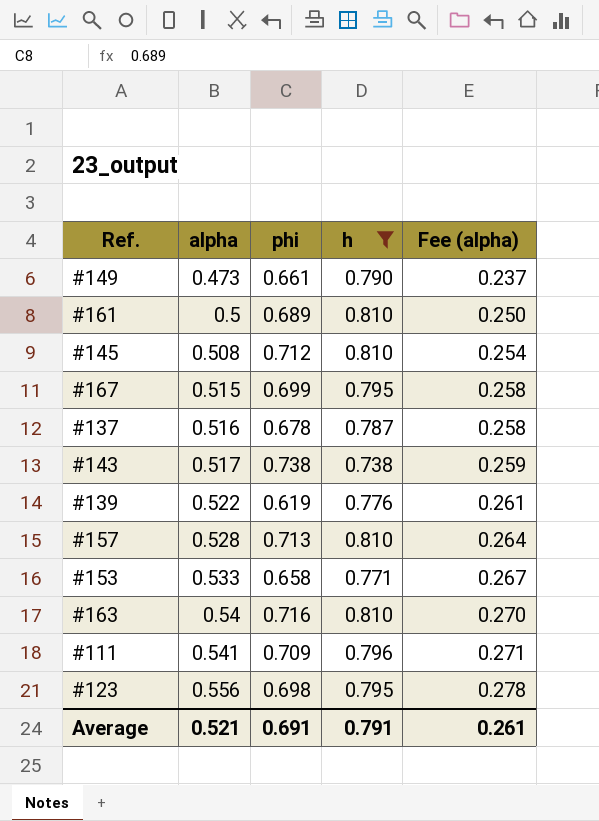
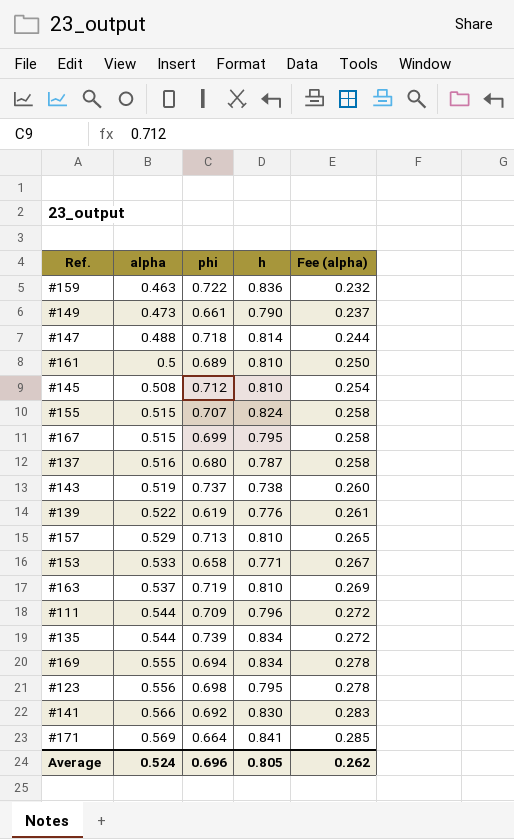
filter: h <= 0.810 -> none
#137 | phi: 0.678 -> 0.680
#143 | alpha: 0.517 -> 0.519
#143 | phi: 0.738 -> 0.737
#143 | Fee (alpha): 0.259 -> 0.260
#157 | alpha: 0.528 -> 0.529
#157 | Fee (alpha): 0.264 -> 0.265
#163 | alpha: 0.54 -> 0.537
#163 | phi: 0.716 -> 0.719
#163 | Fee (alpha): 0.270 -> 0.269
#111 | alpha: 0.541 -> 0.544
#111 | Fee (alpha): 0.271 -> 0.272
Average | alpha: 0.521 -> 0.524
Average | phi: 0.691 -> 0.696
Average | h: 0.791 -> 0.805
Average | Fee (alpha): 0.261 -> 0.262

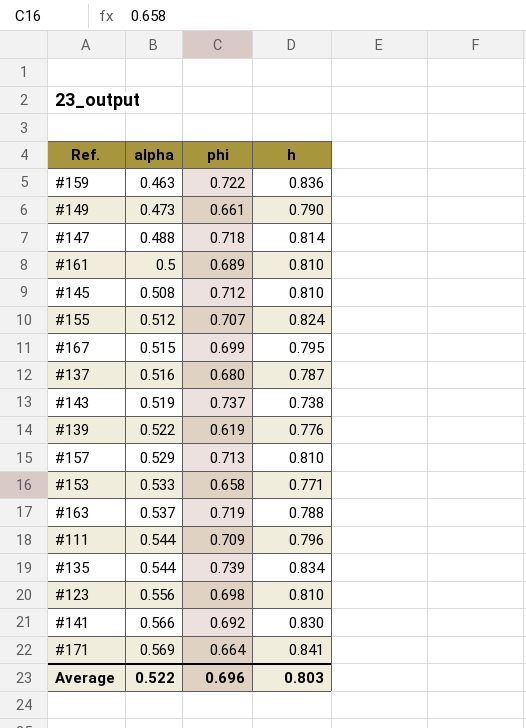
column Fee (alpha) | formula: [alpha] * 0.5 -> none
row #169: 0.555 | 0.694 | 0.834 | 0.278 -> none
#155 | alpha: 0.515 -> 0.512
#163 | h: 0.810 -> 0.788
#123 | h: 0.795 -> 0.810
Average | alpha: 0.524 -> 0.522
Average | h: 0.805 -> 0.803

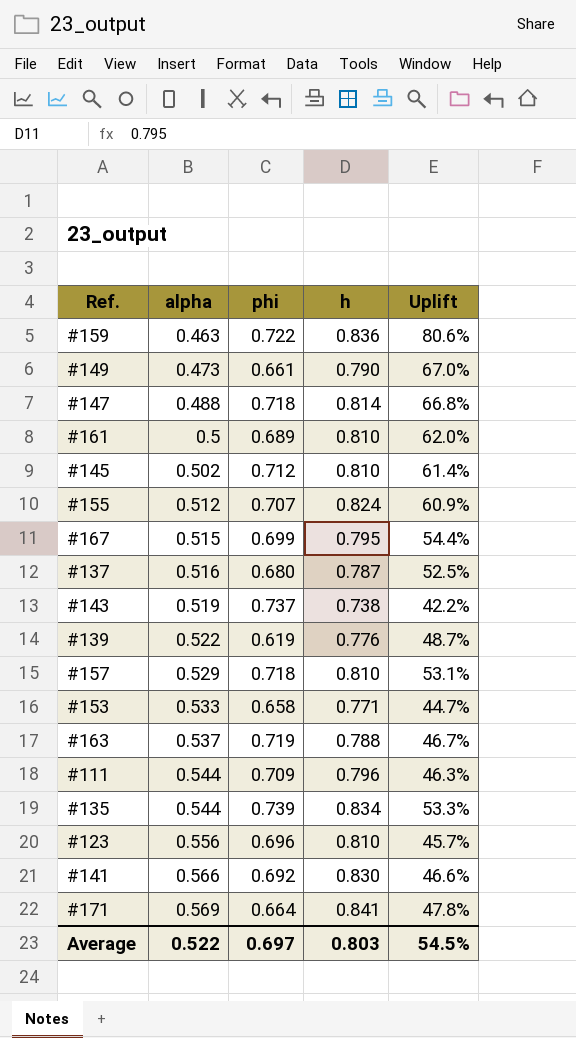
column Uplift | formula: none -> ([h] - [alpha]) / [alpha]
#145 | alpha: 0.508 -> 0.502
#157 | phi: 0.713 -> 0.718
#123 | phi: 0.698 -> 0.696
Average | phi: 0.696 -> 0.697

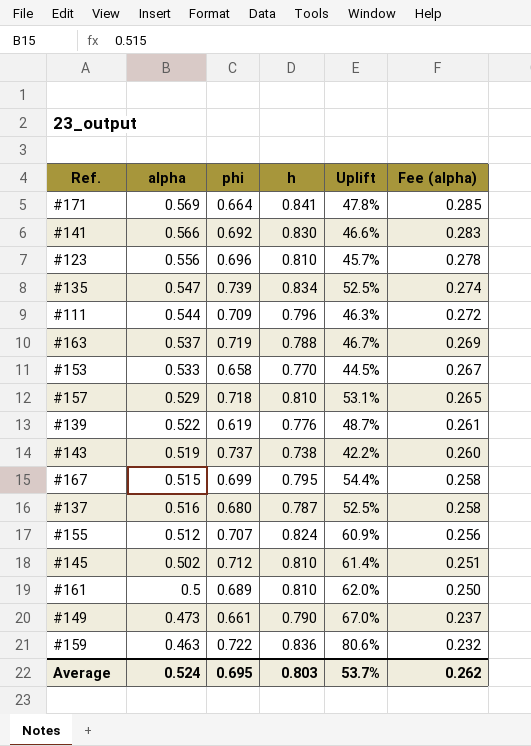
row order: alpha ascending -> Fee (alpha) descending
column Fee (alpha) | formula: none -> [alpha] * 0.5
row #147: 0.488 | 0.718 | 0.814 | 66.8% -> none
#135 | alpha: 0.544 -> 0.547
#135 | Uplift: 53.3% -> 52.5%
#153 | h: 0.771 -> 0.770
#153 | Uplift: 44.7% -> 44.5%
Average | alpha: 0.522 -> 0.524
Average | phi: 0.697 -> 0.695
Average | Uplift: 54.5% -> 53.7%

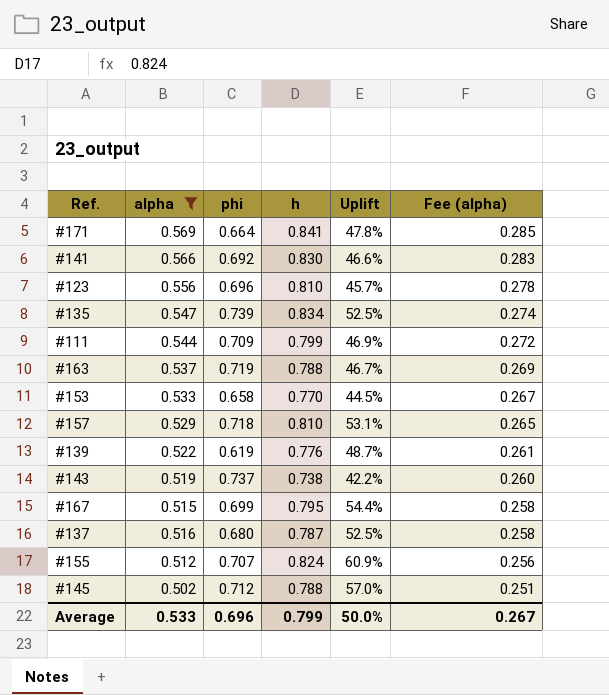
filter: none -> alpha >= 0.502
#111 | h: 0.796 -> 0.799
#111 | Uplift: 46.3% -> 46.9%
#145 | h: 0.810 -> 0.788
#145 | Uplift: 61.4% -> 57.0%
Average | alpha: 0.524 -> 0.533
Average | phi: 0.695 -> 0.696
Average | h: 0.803 -> 0.799
Average | Uplift: 53.7% -> 50.0%
Average | Fee (alpha): 0.262 -> 0.267

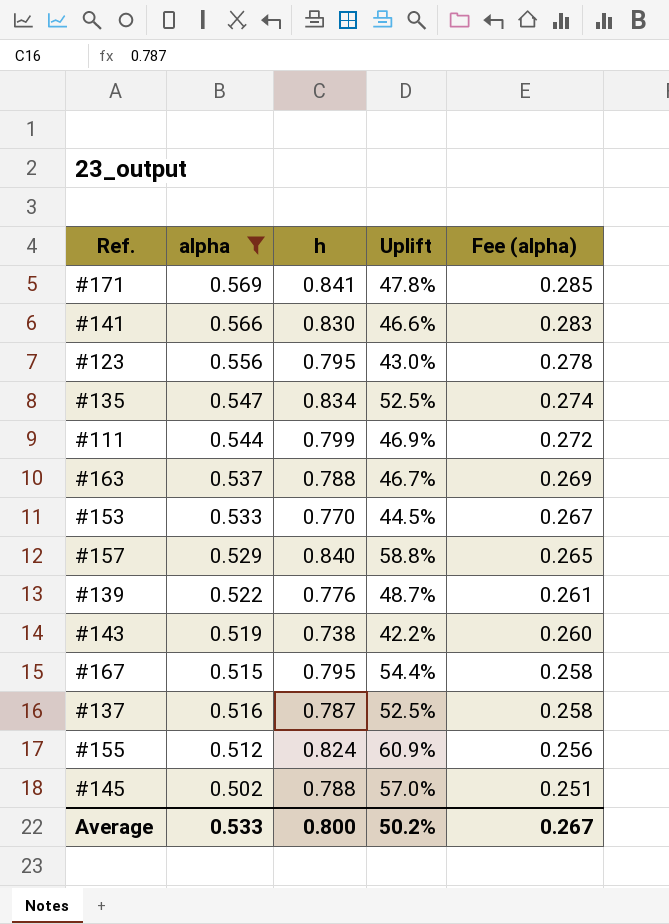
column phi | position: 3 -> none
#123 | h: 0.810 -> 0.795
#123 | Uplift: 45.7% -> 43.0%
#157 | h: 0.810 -> 0.840
#157 | Uplift: 53.1% -> 58.8%
Average | h: 0.799 -> 0.800
Average | Uplift: 50.0% -> 50.2%

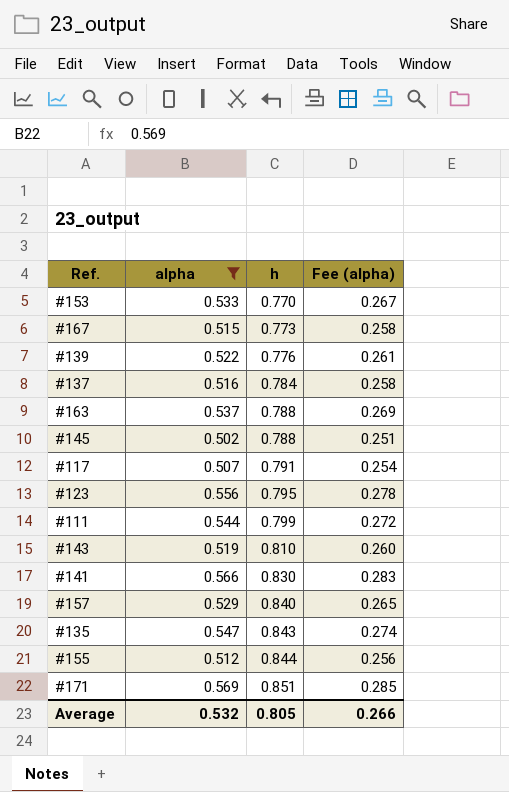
row order: Fee (alpha) descending -> h ascending
column Uplift | formula: ([h] - [alpha]) / [alpha] -> none
#167 | h: 0.795 -> 0.773
#137 | h: 0.787 -> 0.784
row #117: none -> 0.507 | 0.791 | 0.254
#143 | h: 0.738 -> 0.810
#135 | h: 0.834 -> 0.843
#155 | h: 0.824 -> 0.844
#171 | h: 0.841 -> 0.851
Average | alpha: 0.533 -> 0.532
Average | h: 0.800 -> 0.805
Average | Fee (alpha): 0.267 -> 0.266

